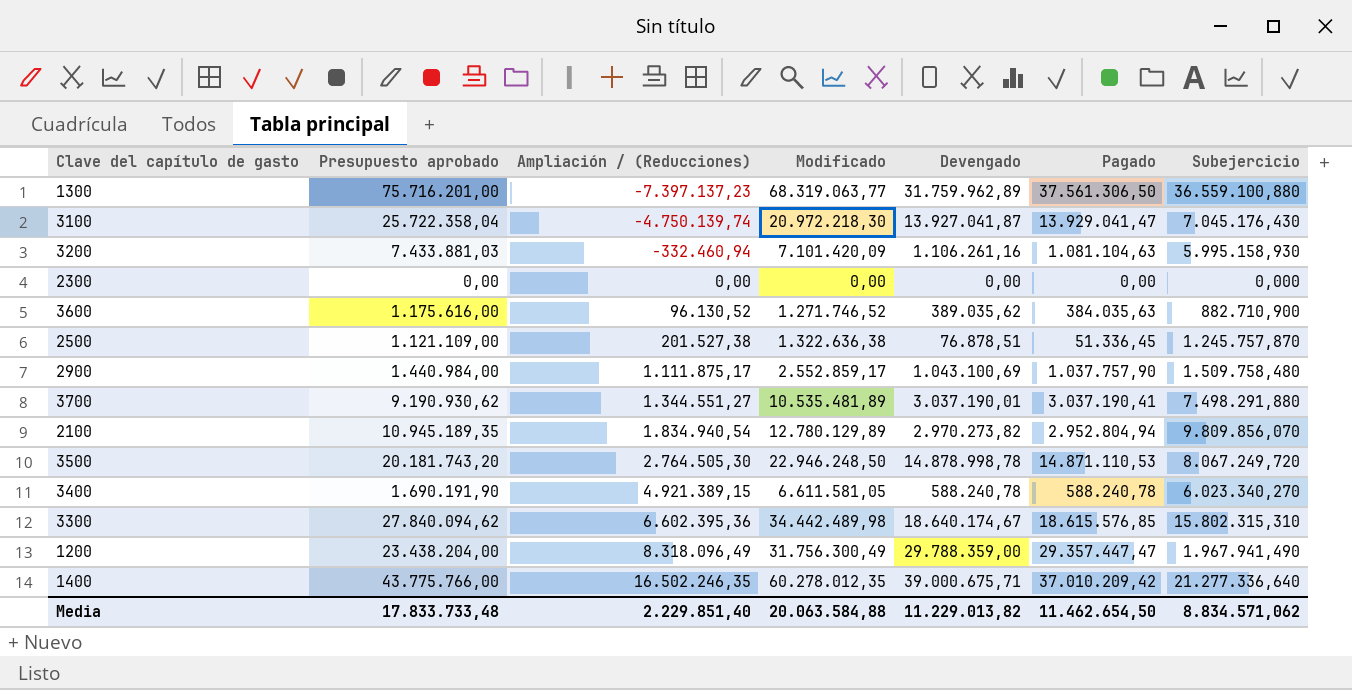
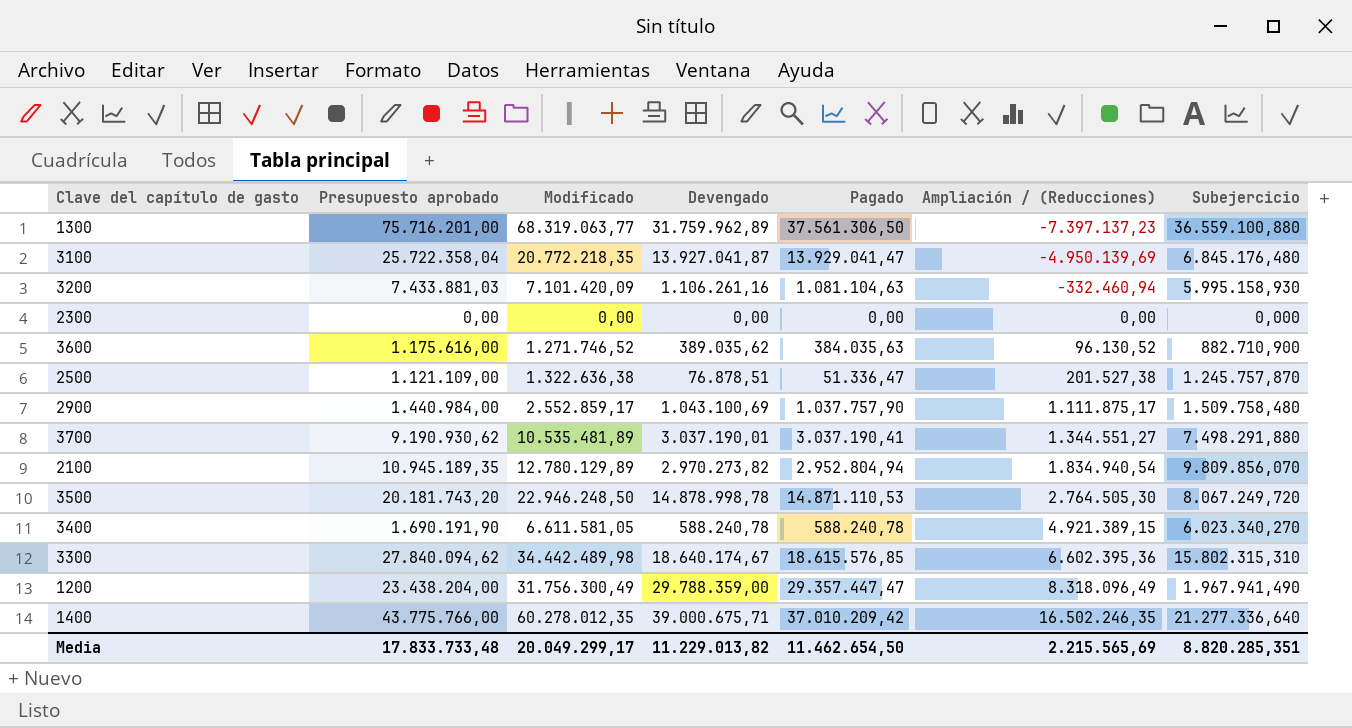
column Ampliación / (Reducciones) | position: 3 -> 6
3100 | Modificado: 20.972.218,30 -> 20.772.218,35
3100 | Ampliación / (Reducciones): -4.750.139,74 -> -4.950.139,69
3100 | Subejercicio: 7.045.176,430 -> 6.845.176,480
2500 | Pagado: 51.336,45 -> 51.336,47
Media | Modificado: 20.063.584,88 -> 20.049.299,17
Media | Ampliación / (Reducciones): 2.229.851,40 -> 2.215.565,69
Media | Subejercicio: 8.834.571,062 -> 8.820.285,351

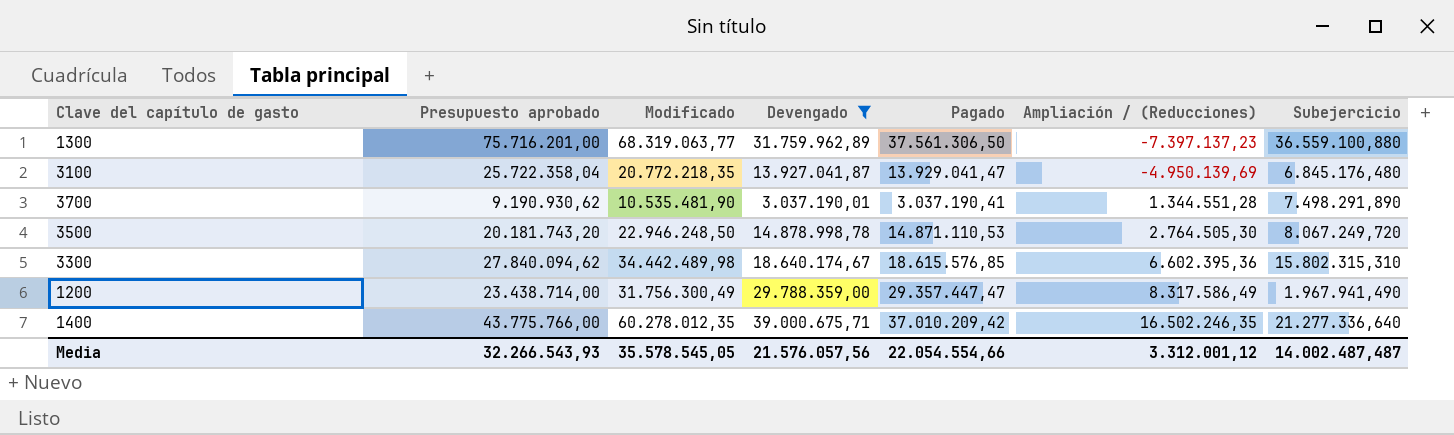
filter: none -> Devengado >= 3.037.190,01
3700 | Modificado: 10.535.481,89 -> 10.535.481,90
3700 | Ampliación / (Reducciones): 1.344.551,27 -> 1.344.551,28
3700 | Subejercicio: 7.498.291,880 -> 7.498.291,890
1200 | Presupuesto aprobado: 23.438.204,00 -> 23.438.714,00
1200 | Ampliación / (Reducciones): 8.318.096,49 -> 8.317.586,49
Media | Presupuesto aprobado: 17.833.733,48 -> 32.266.543,93
Media | Modificado: 20.049.299,17 -> 35.578.545,05
Media | Devengado: 11.229.013,82 -> 21.576.057,56
Media | Pagado: 11.462.654,50 -> 22.054.554,66
Media | Ampliación / (Reducciones): 2.215.565,69 -> 3.312.001,12
Media | Subejercicio: 8.820.285,351 -> 14.002.487,487

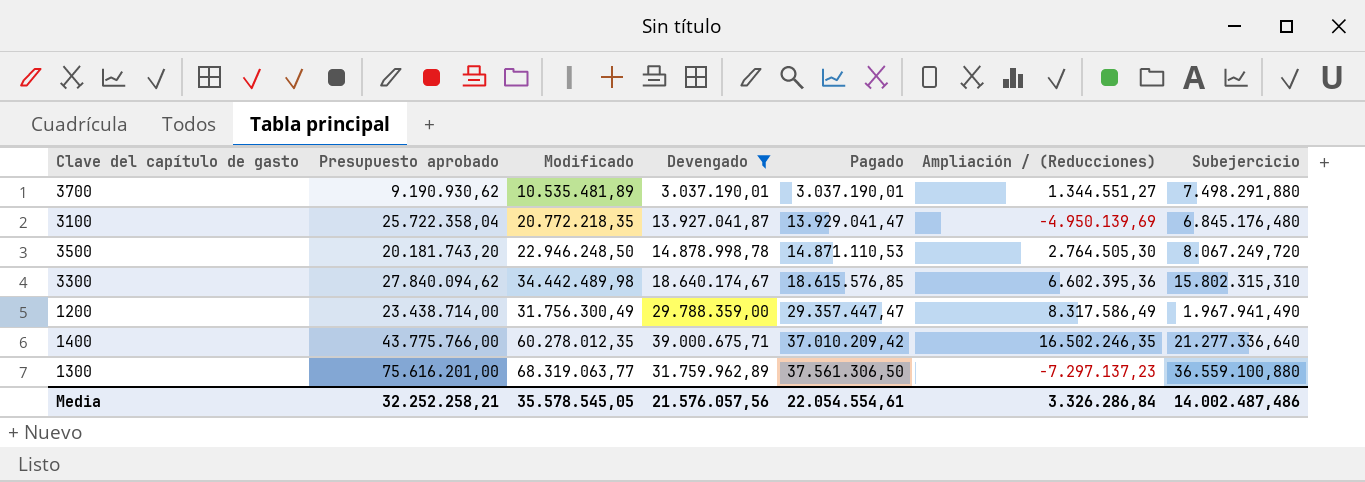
row order: Ampliación / (Reducciones) ascending -> Pagado ascending
3700 | Modificado: 10.535.481,90 -> 10.535.481,89
3700 | Pagado: 3.037.190,41 -> 3.037.190,01
3700 | Ampliación / (Reducciones): 1.344.551,28 -> 1.344.551,27
3700 | Subejercicio: 7.498.291,890 -> 7.498.291,880
1300 | Presupuesto aprobado: 75.716.201,00 -> 75.616.201,00
1300 | Ampliación / (Reducciones): -7.397.137,23 -> -7.297.137,23
Media | Presupuesto aprobado: 32.266.543,93 -> 32.252.258,21
Media | Pagado: 22.054.554,66 -> 22.054.554,61
Media | Ampliación / (Reducciones): 3.312.001,12 -> 3.326.286,84
Media | Subejercicio: 14.002.487,487 -> 14.002.487,486

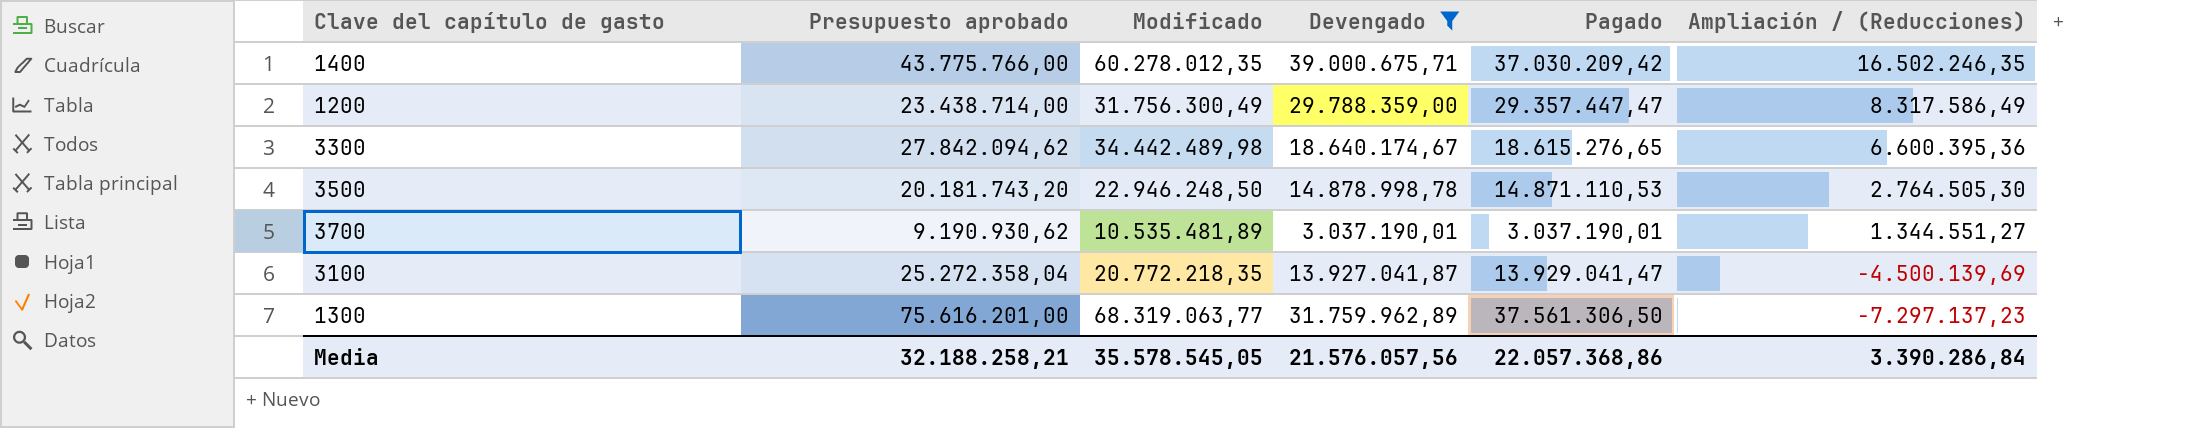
row order: Pagado ascending -> Ampliación / (Reducciones) descending
column Subejercicio | formula: [Modificado] - [Devengado] -> none
1400 | Pagado: 37.010.209,42 -> 37.030.209,42
3300 | Presupuesto aprobado: 27.840.094,62 -> 27.842.094,62
3300 | Pagado: 18.615.576,85 -> 18.615.276,65
3300 | Ampliación / (Reducciones): 6.602.395,36 -> 6.600.395,36
3100 | Presupuesto aprobado: 25.722.358,04 -> 25.272.358,04
3100 | Ampliación / (Reducciones): -4.950.139,69 -> -4.500.139,69
Media | Presupuesto aprobado: 32.252.258,21 -> 32.188.258,21
Media | Pagado: 22.054.554,61 -> 22.057.368,86
Media | Ampliación / (Reducciones): 3.326.286,84 -> 3.390.286,84

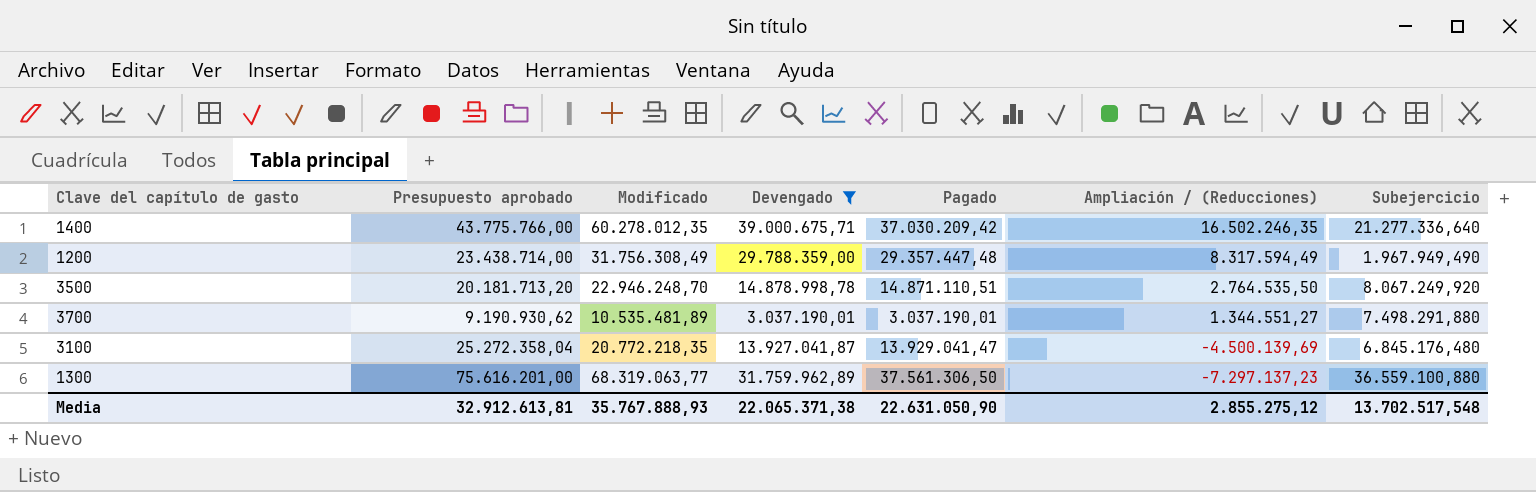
column Subejercicio | formula: none -> [Modificado] - [Devengado]
row 3300: 27.842.094,62 | 34.442.489,98 | 18.640.174,67 | 18.615.276,65 | 6.600.395,36 -> none
1200 | Modificado: 31.756.300,49 -> 31.756.308,49
1200 | Pagado: 29.357.447,47 -> 29.357.447,48
1200 | Ampliación / (Reducciones): 8.317.586,49 -> 8.317.594,49
3500 | Presupuesto aprobado: 20.181.743,20 -> 20.181.713,20
3500 | Modificado: 22.946.248,50 -> 22.946.248,70
3500 | Pagado: 14.871.110,53 -> 14.871.110,51
3500 | Ampliación / (Reducciones): 2.764.505,30 -> 2.764.535,50
Media | Presupuesto aprobado: 32.188.258,21 -> 32.912.613,81
Media | Modificado: 35.578.545,05 -> 35.767.888,93
Media | Devengado: 21.576.057,56 -> 22.065.371,38
Media | Pagado: 22.057.368,86 -> 22.631.050,90
Media | Ampliación / (Reducciones): 3.390.286,84 -> 2.855.275,12

